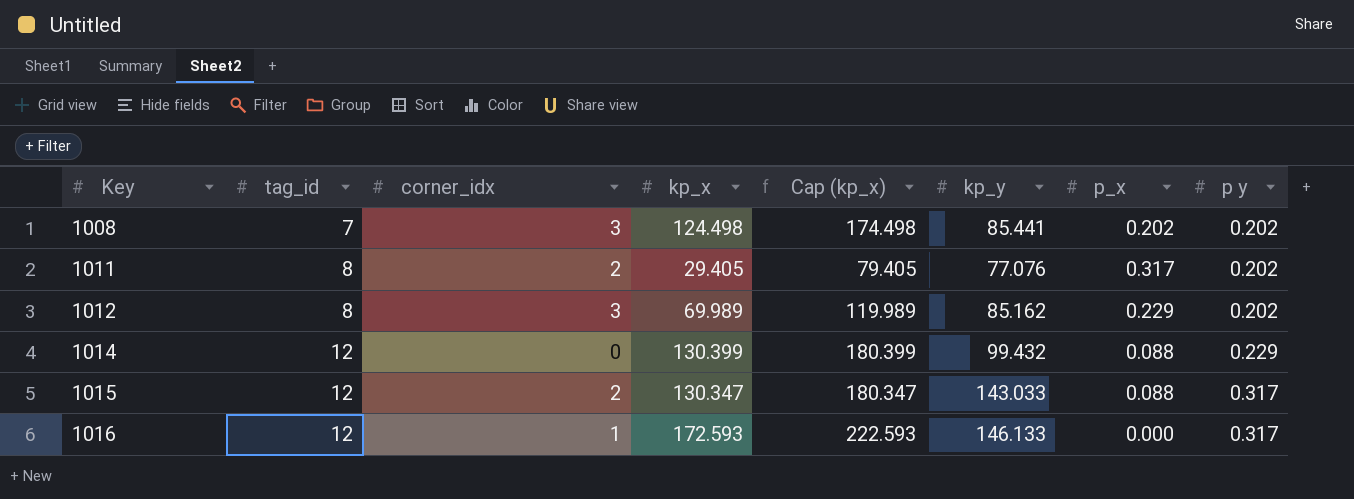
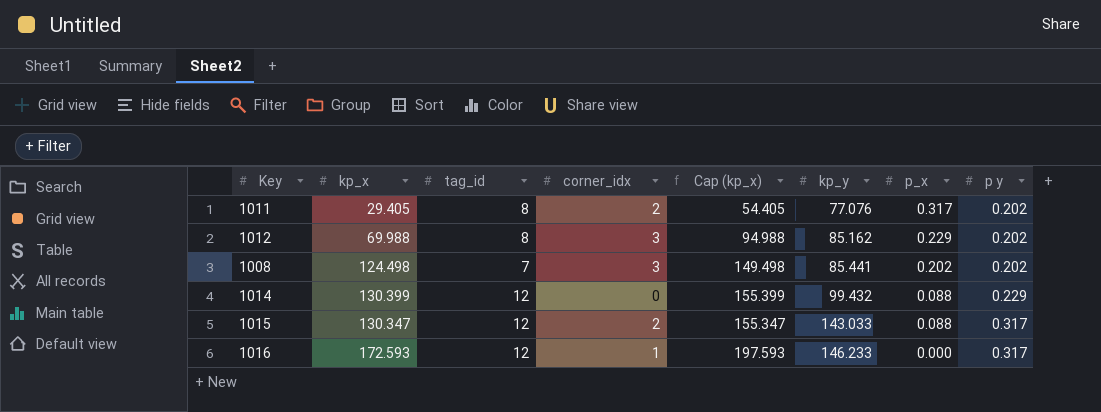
row order: Key ascending -> kp_y ascending
column kp_x | position: 4 -> 2
column Cap (kp_x) | formula: [kp_x] + 50 -> [kp_x] + 25
1012 | kp_x: 69.989 -> 69.988
1016 | kp_y: 146.133 -> 146.233

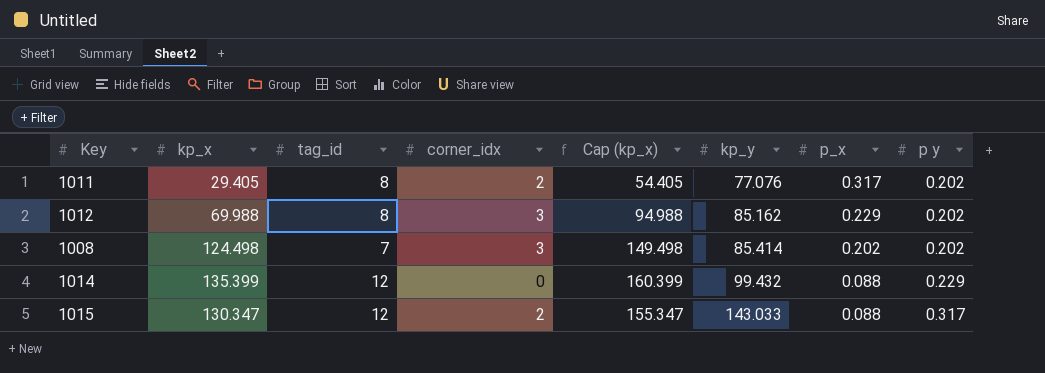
row 1016: 172.593 | 12 | 1 | 197.593 | 146.233 | 0.000 | 0.317 -> none
1008 | kp_y: 85.441 -> 85.414
1014 | kp_x: 130.399 -> 135.399
1014 | Cap (kp_x): 155.399 -> 160.399

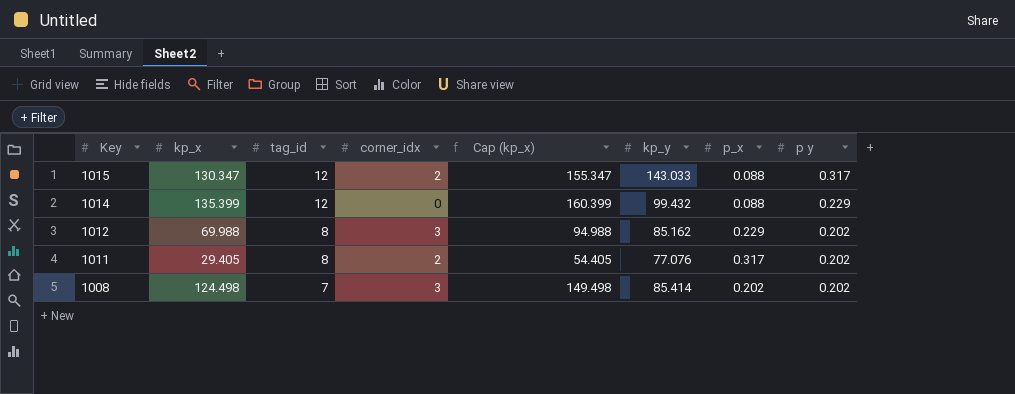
row order: kp_y ascending -> Key descending

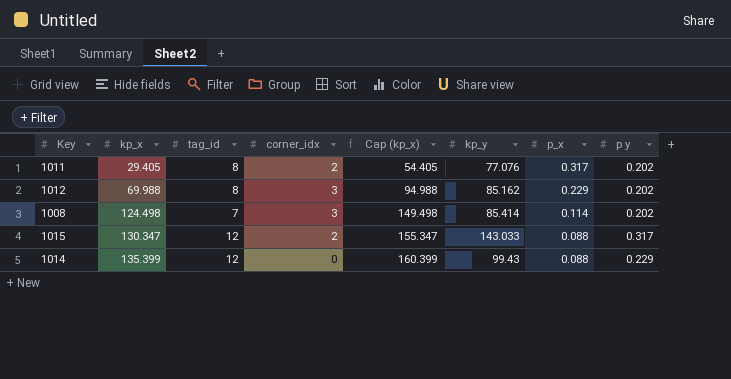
row order: Key descending -> kp_x ascending
1008 | p_x: 0.202 -> 0.114
1014 | kp_y: 99.432 -> 99.43

